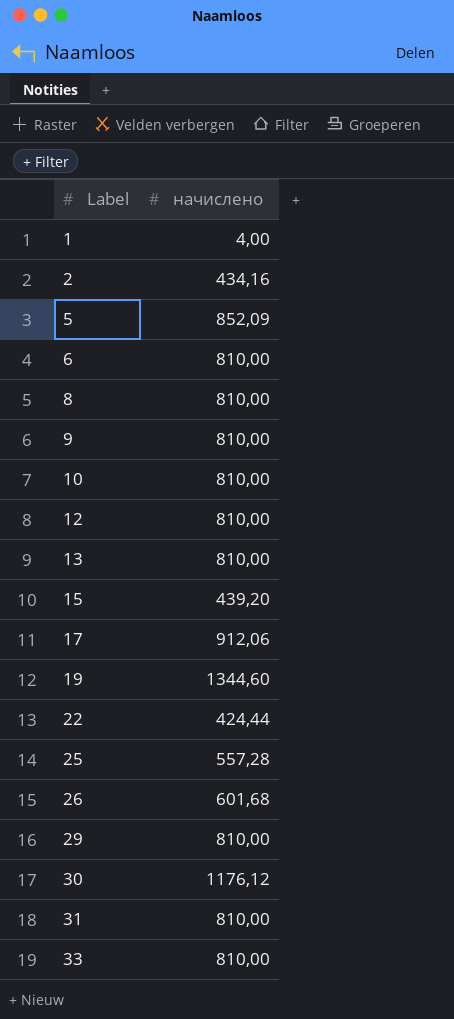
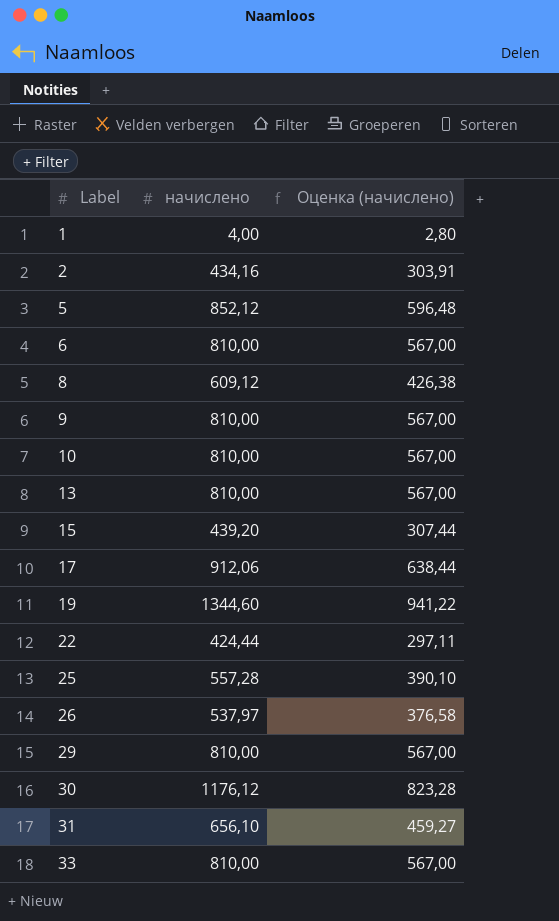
column Оценка (начислено) | formula: none -> [начислено] * 0,7
row 12: 810,00 -> none
5 | начислено: 852,09 -> 852,12
8 | начислено: 810,00 -> 609,12
26 | начислено: 601,68 -> 537,97
31 | начислено: 810,00 -> 656,10

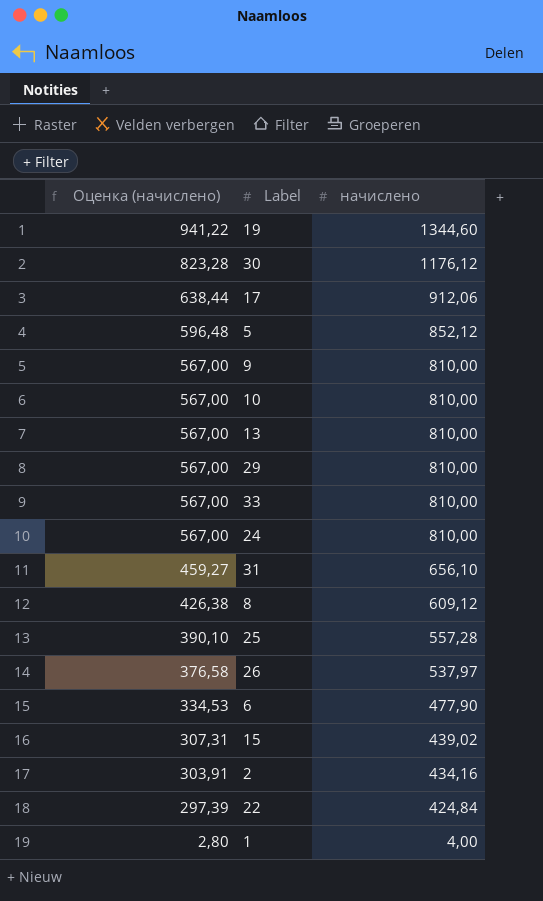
row order: Label ascending -> Оценка (начислено) descending
column Оценка (начислено) | position: 3 -> 1
row 24: none -> 567,00 | 810,00
6 | Оценка (начислено): 567,00 -> 334,53
6 | начислено: 810,00 -> 477,90
15 | Оценка (начислено): 307,44 -> 307,31
15 | начислено: 439,20 -> 439,02
22 | Оценка (начислено): 297,11 -> 297,39
22 | начислено: 424,44 -> 424,84

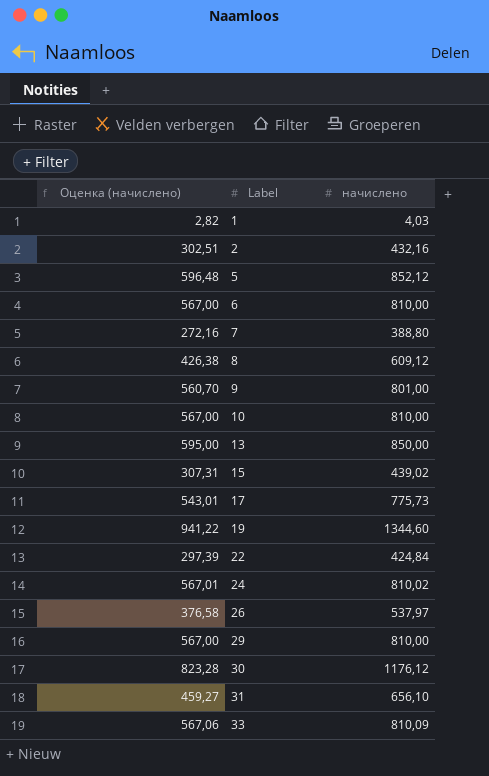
row order: Оценка (начислено) descending -> Label ascending
row 25: 390,10 | 557,28 -> none
1 | Оценка (начислено): 2,80 -> 2,82
1 | начислено: 4,00 -> 4,03
2 | Оценка (начислено): 303,91 -> 302,51
2 | начислено: 434,16 -> 432,16
6 | Оценка (начислено): 334,53 -> 567,00
6 | начислено: 477,90 -> 810,00
row 7: none -> 272,16 | 388,80
9 | Оценка (начислено): 567,00 -> 560,70
9 | начислено: 810,00 -> 801,00
13 | Оценка (начислено): 567,00 -> 595,00
13 | начислено: 810,00 -> 850,00
17 | Оценка (начислено): 638,44 -> 543,01
17 | начислено: 912,06 -> 775,73
24 | Оценка (начислено): 567,00 -> 567,01
24 | начислено: 810,00 -> 810,02
33 | Оценка (начислено): 567,00 -> 567,06
33 | начислено: 810,00 -> 810,09

